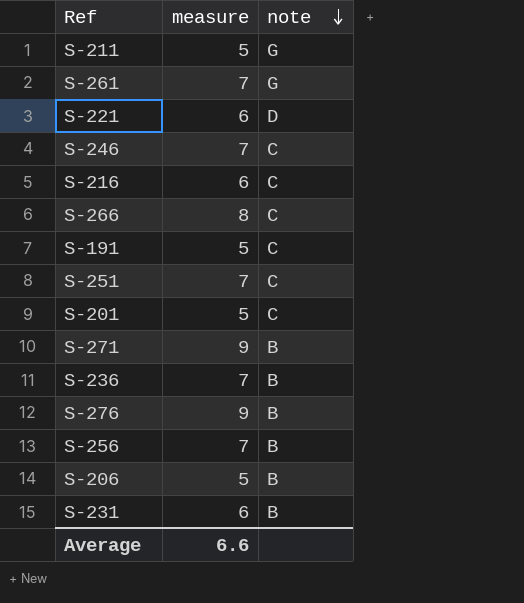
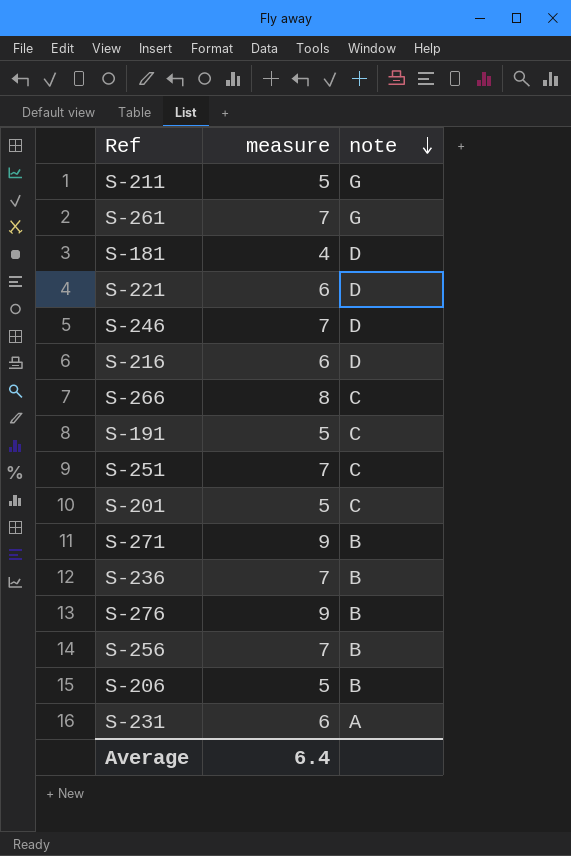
row S-181: none -> 4 | D
S-246 | note: C -> D
S-216 | note: C -> D
S-231 | note: B -> A
Average | measure: 6.6 -> 6.4

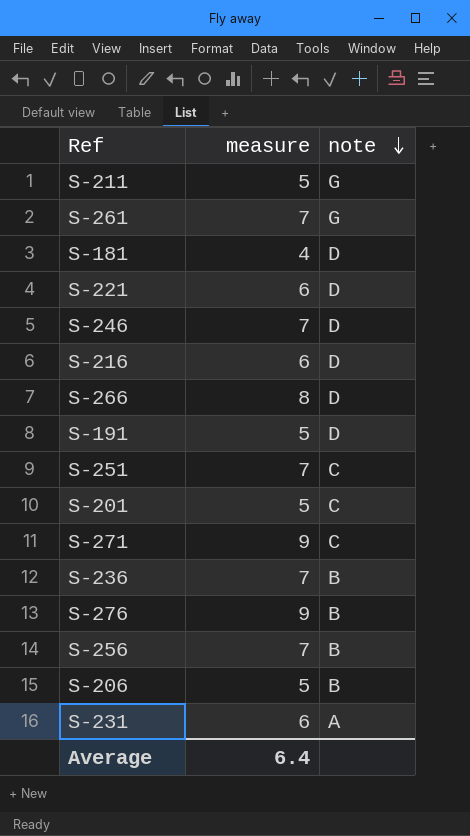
S-266 | note: C -> D
S-191 | note: C -> D
S-271 | note: B -> C

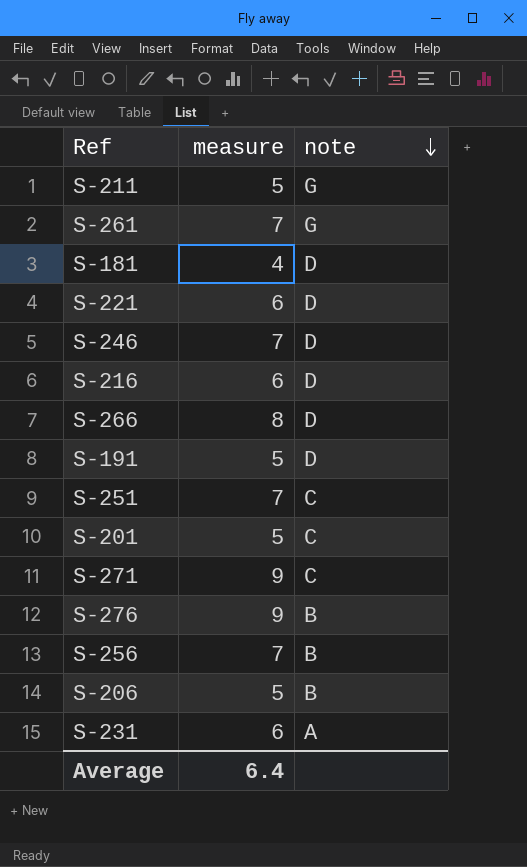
row S-236: 7 | B -> none

